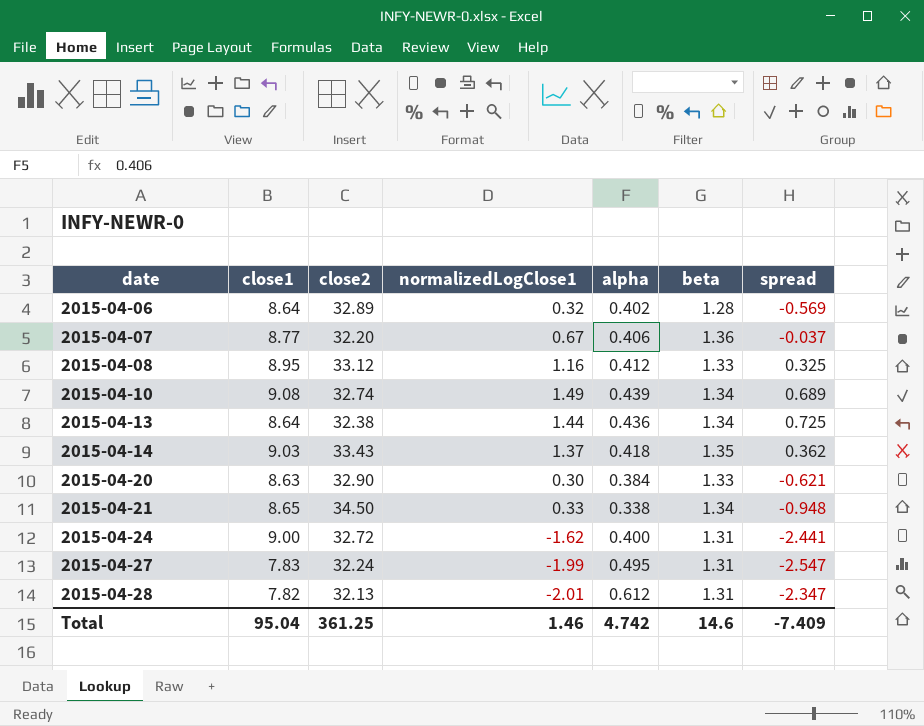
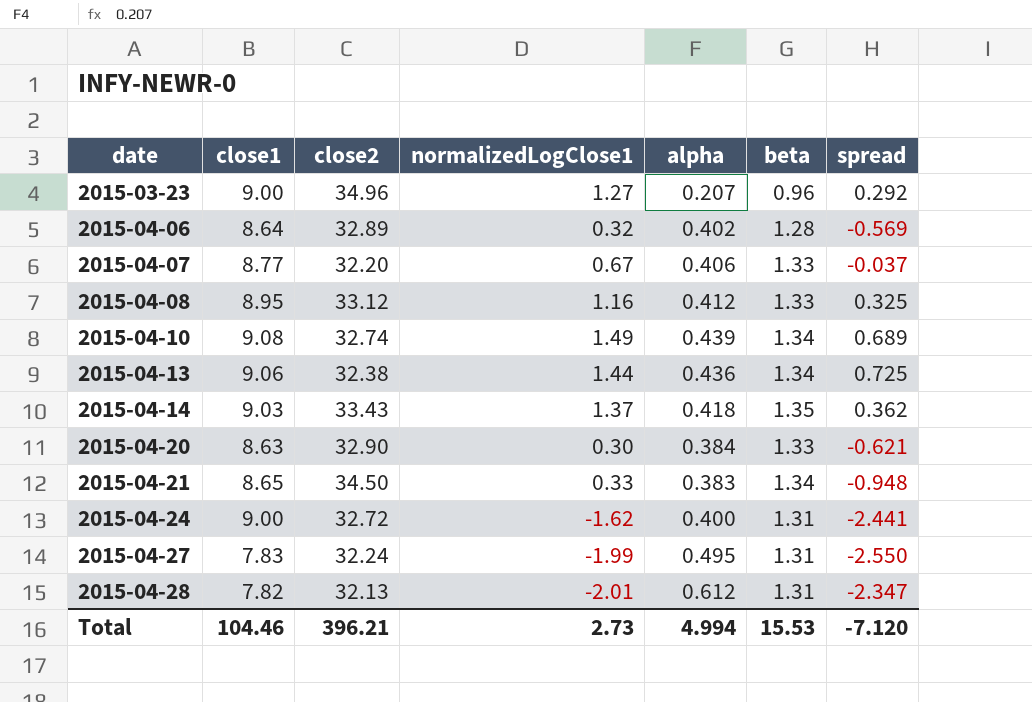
row 2015-03-23: none -> 9.00 | 34.96 | 1.27 | 0.207 | 0.96 | 0.292
2015-04-07 | beta: 1.36 -> 1.33
2015-04-13 | close1: 8.64 -> 9.06
2015-04-21 | alpha: 0.338 -> 0.383
2015-04-27 | spread: -2.547 -> -2.550
Total | close1: 95.04 -> 104.46
Total | close2: 361.25 -> 396.21
Total | normalizedLogClose1: 1.46 -> 2.73
Total | alpha: 4.742 -> 4.994
Total | beta: 14.6 -> 15.53
Total | spread: -7.409 -> -7.120

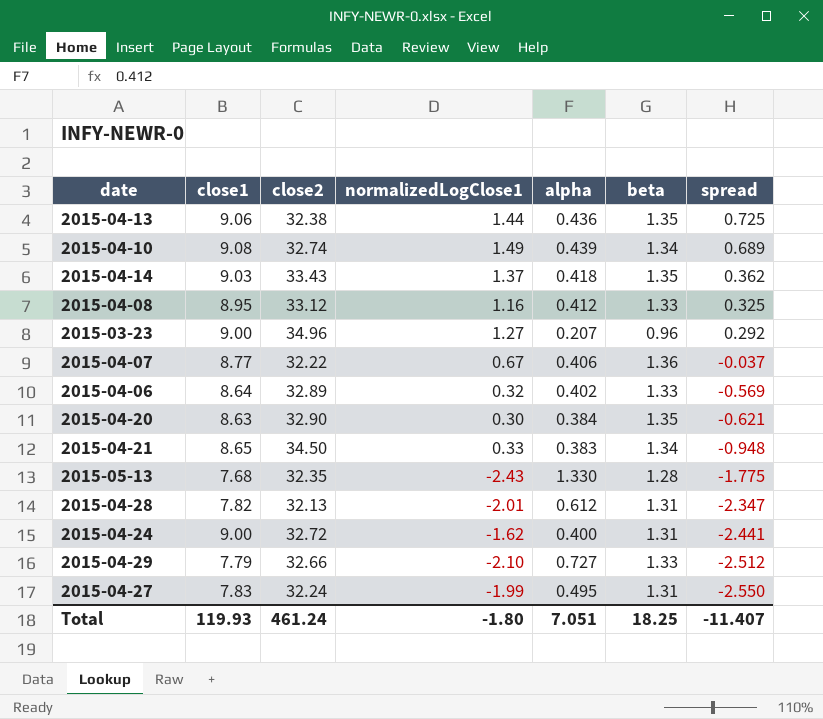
row order: date ascending -> spread descending
2015-04-13 | beta: 1.34 -> 1.35
2015-04-07 | close2: 32.20 -> 32.22
2015-04-07 | beta: 1.33 -> 1.36
2015-04-06 | beta: 1.28 -> 1.33
2015-04-20 | beta: 1.33 -> 1.35
row 2015-05-13: none -> 7.68 | 32.35 | -2.43 | 1.330 | 1.28 | -1.775
row 2015-04-29: none -> 7.79 | 32.66 | -2.10 | 0.727 | 1.33 | -2.512
Total | close1: 104.46 -> 119.93
Total | close2: 396.21 -> 461.24
Total | normalizedLogClose1: 2.73 -> -1.80
Total | alpha: 4.994 -> 7.051
Total | beta: 15.53 -> 18.25
Total | spread: -7.120 -> -11.407

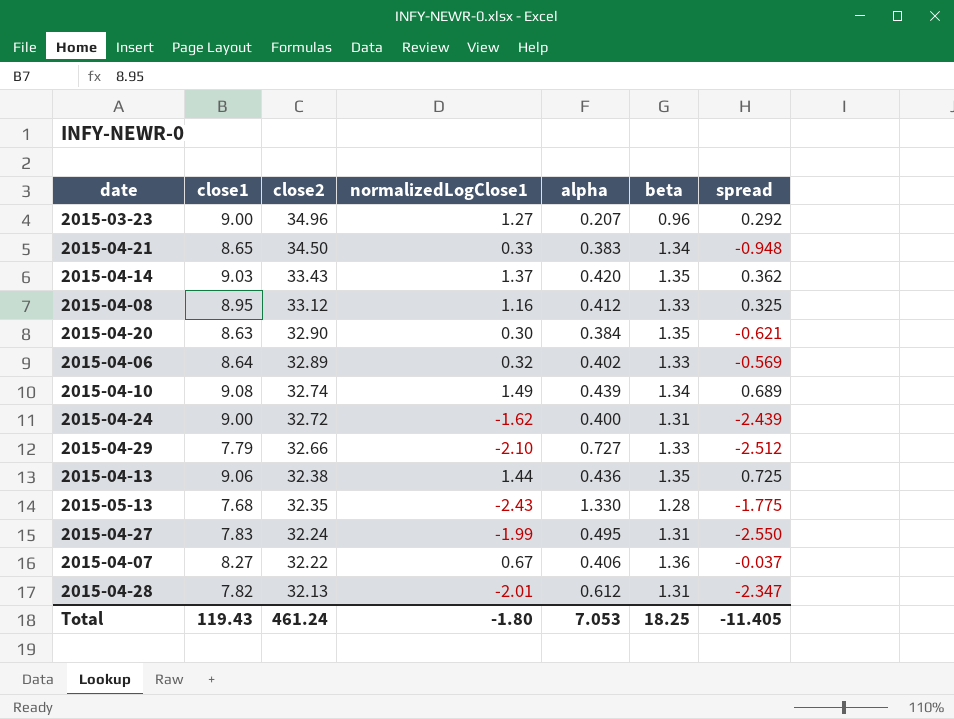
row order: spread descending -> close2 descending
2015-04-14 | alpha: 0.418 -> 0.420
2015-04-24 | spread: -2.441 -> -2.439
2015-04-07 | close1: 8.77 -> 8.27
Total | close1: 119.93 -> 119.43
Total | alpha: 7.051 -> 7.053
Total | spread: -11.407 -> -11.405

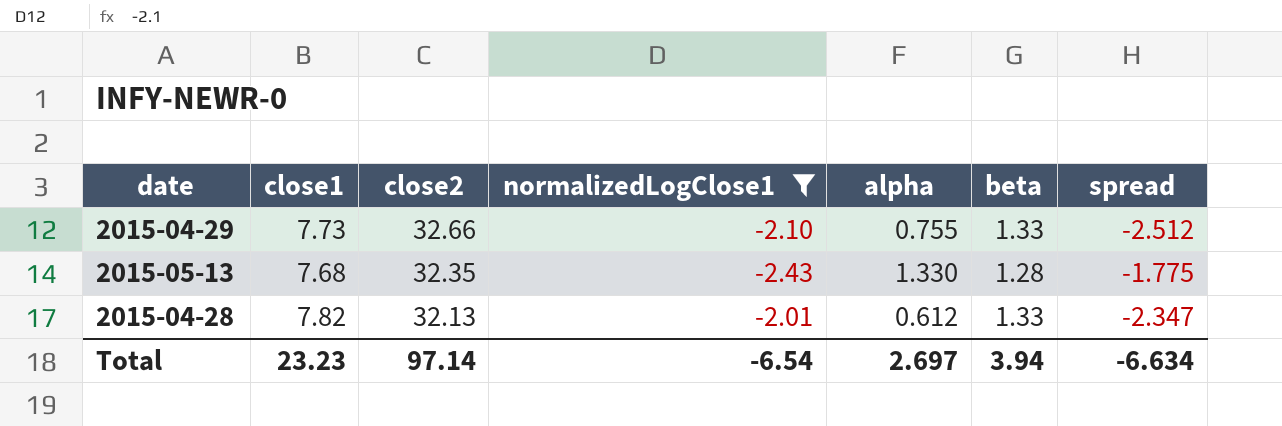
filter: none -> normalizedLogClose1 <= -2.01
2015-04-29 | close1: 7.79 -> 7.73
2015-04-29 | alpha: 0.727 -> 0.755
2015-04-28 | beta: 1.31 -> 1.33
Total | close1: 119.43 -> 23.23
Total | close2: 461.24 -> 97.14
Total | normalizedLogClose1: -1.80 -> -6.54
Total | alpha: 7.053 -> 2.697
Total | beta: 18.25 -> 3.94
Total | spread: -11.405 -> -6.634

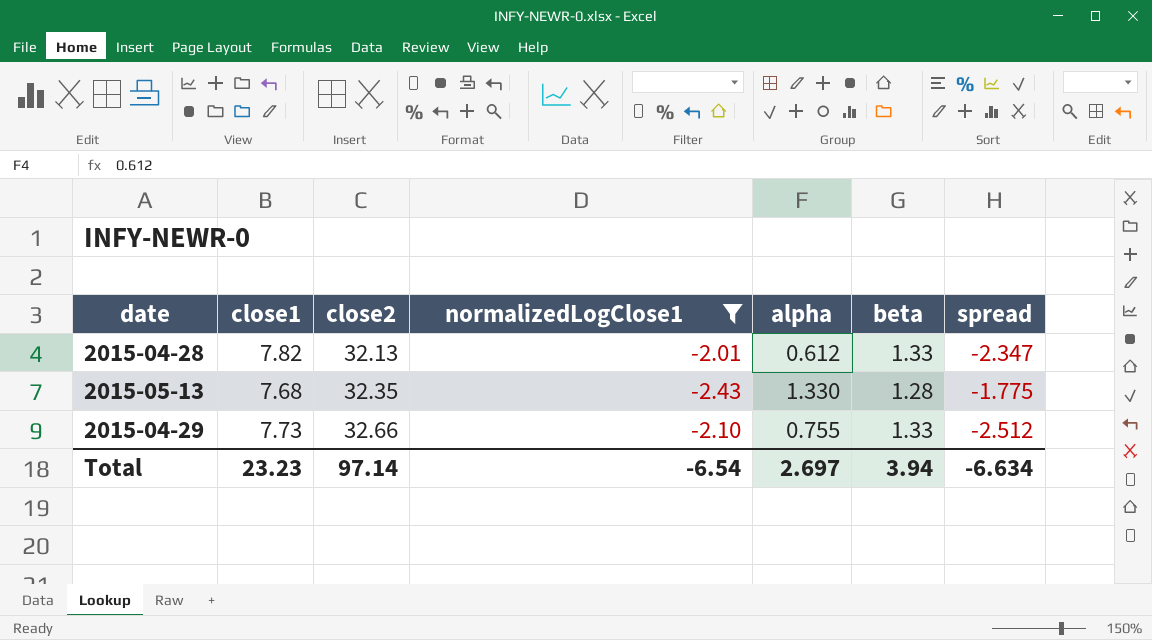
row order: close2 descending -> close2 ascending

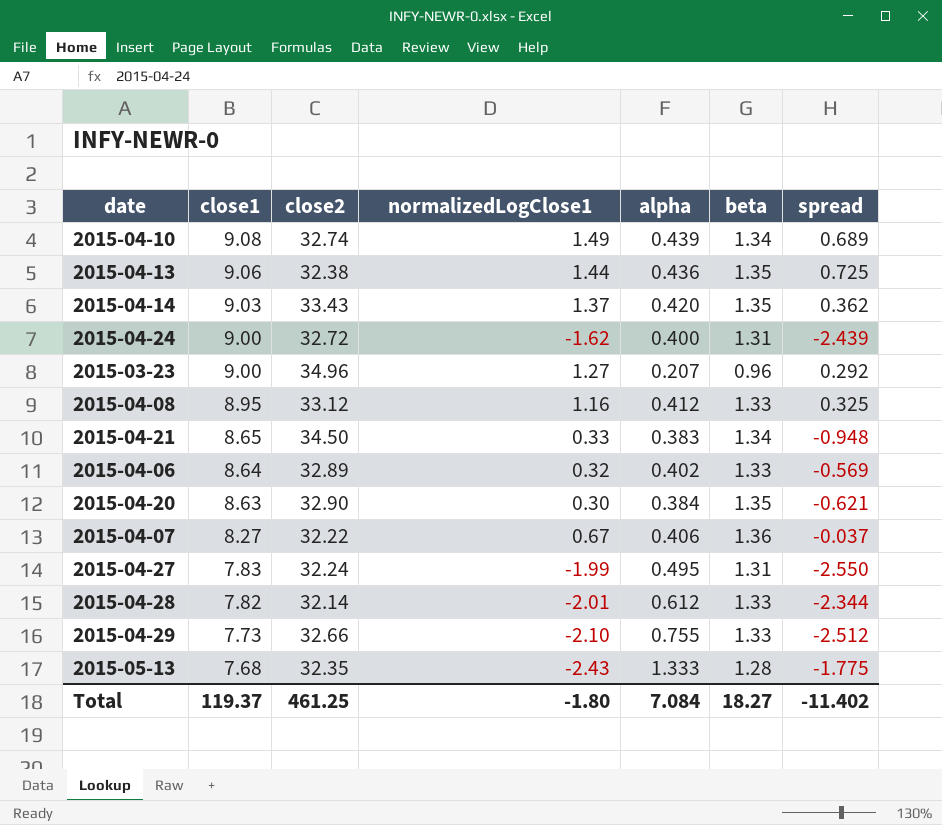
filter: normalizedLogClose1 <= -2.01 -> none
row order: close2 ascending -> close1 descending
2015-04-28 | close2: 32.13 -> 32.14
2015-04-28 | spread: -2.347 -> -2.344
2015-05-13 | alpha: 1.330 -> 1.333
Total | close1: 23.23 -> 119.37
Total | close2: 97.14 -> 461.25
Total | normalizedLogClose1: -6.54 -> -1.80
Total | alpha: 2.697 -> 7.084
Total | beta: 3.94 -> 18.27
Total | spread: -6.634 -> -11.402

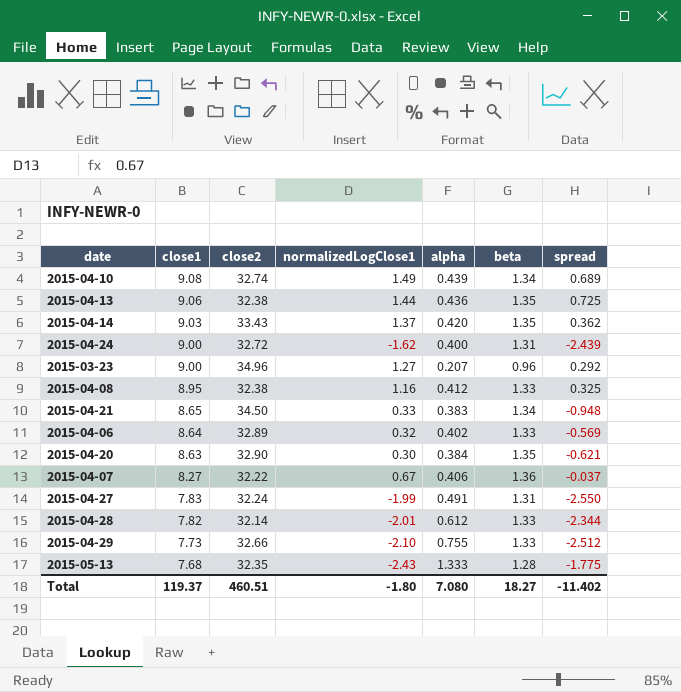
2015-04-08 | close2: 33.12 -> 32.38
2015-04-27 | alpha: 0.495 -> 0.491
Total | close2: 461.25 -> 460.51
Total | alpha: 7.084 -> 7.080

